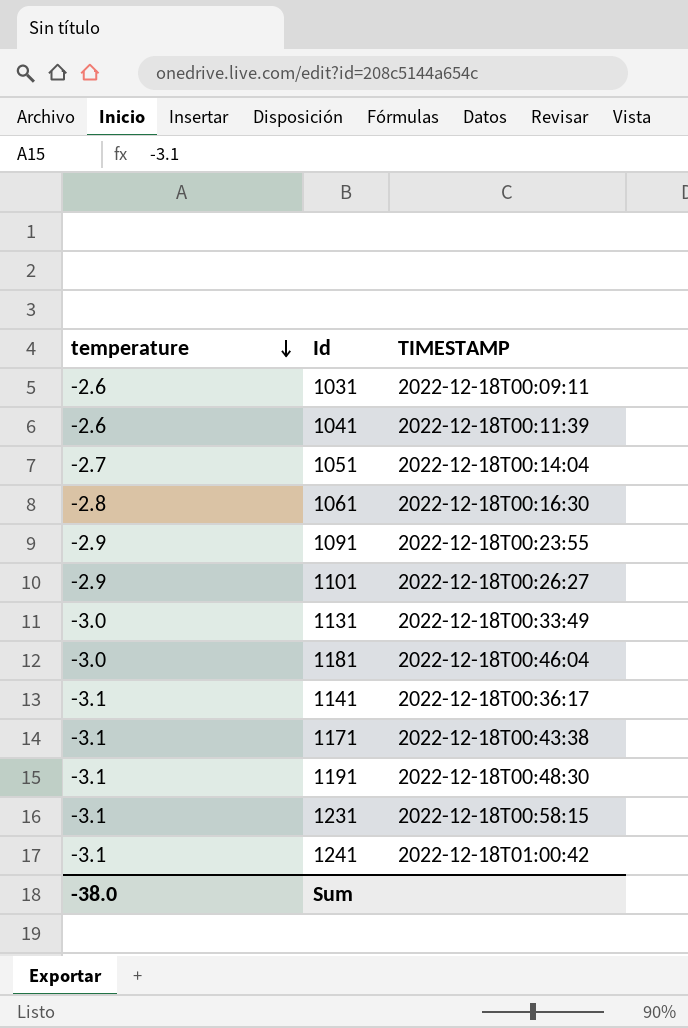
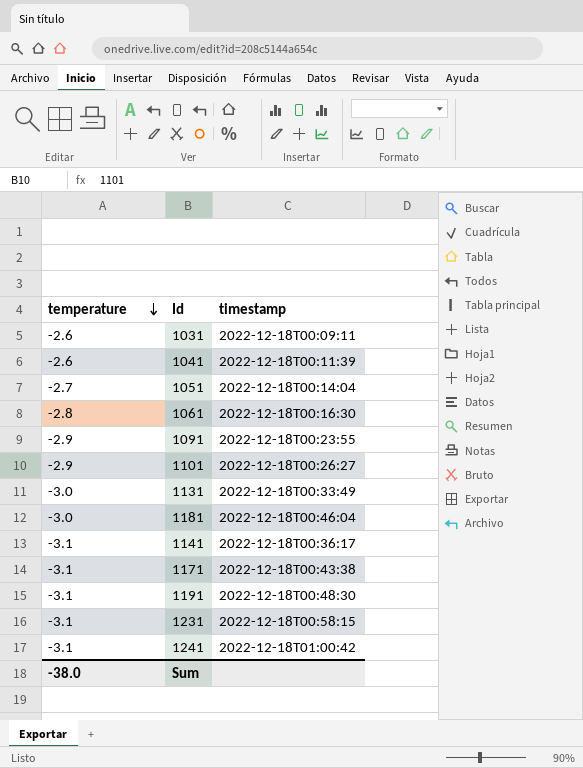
column name: TIMESTAMP -> timestamp

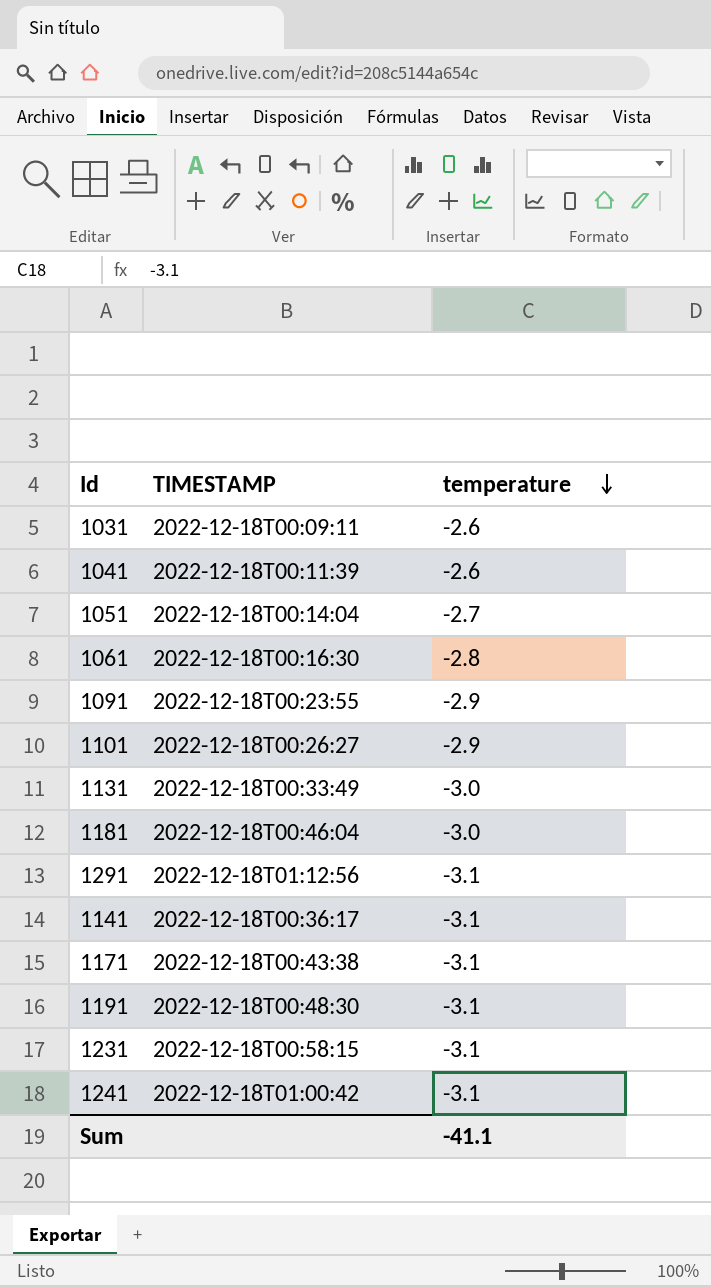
column name: timestamp -> TIMESTAMP
column temperature | position: 1 -> 3
row 1291: none -> 2022-12-18T01:12:56 | -3.1
Sum | temperature: -38.0 -> -41.1

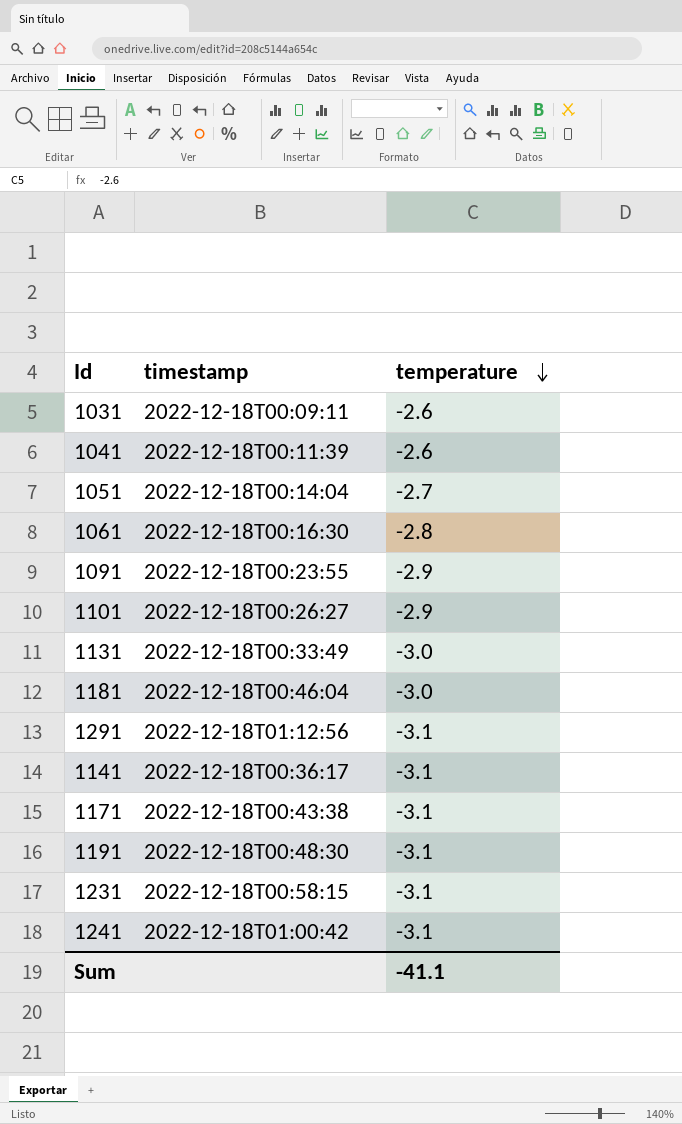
column name: TIMESTAMP -> timestamp

